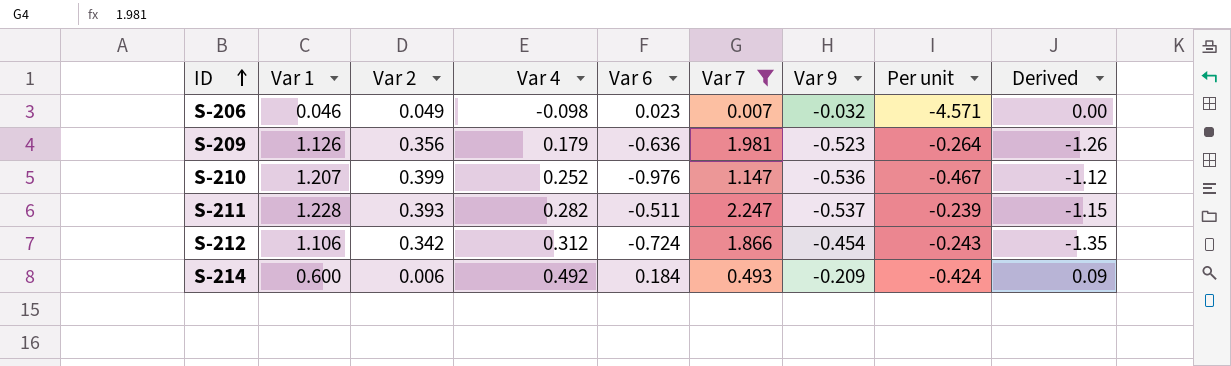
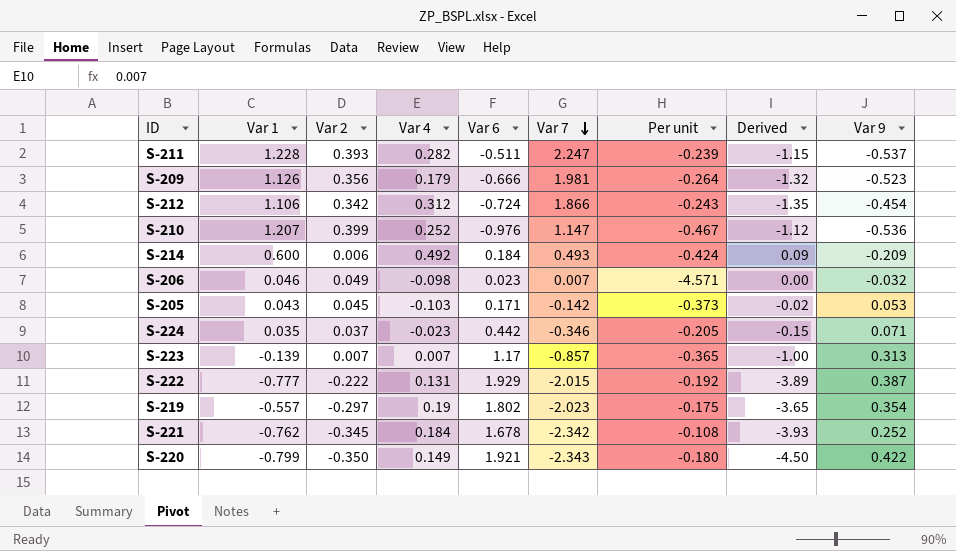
filter: Var 7 >= 0.007 -> none
row order: ID ascending -> Var 7 descending
column Var 9 | position: 7 -> 9
S-209 | Var 6: -0.636 -> -0.666
S-209 | Derived: -1.26 -> -1.32

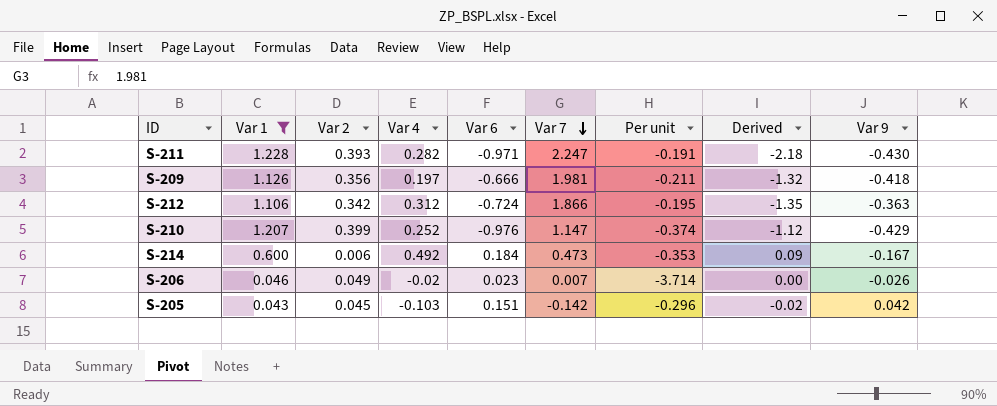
filter: none -> Var 1 >= 0.043
S-211 | Var 6: -0.511 -> -0.971
S-211 | Per unit: -0.239 -> -0.191
S-211 | Derived: -1.15 -> -2.18
S-211 | Var 9: -0.537 -> -0.430
S-209 | Var 4: 0.179 -> 0.197
S-209 | Per unit: -0.264 -> -0.211
S-209 | Var 9: -0.523 -> -0.418
S-212 | Per unit: -0.243 -> -0.195
S-212 | Var 9: -0.454 -> -0.363
S-210 | Per unit: -0.467 -> -0.374
S-210 | Var 9: -0.536 -> -0.429
S-214 | Var 7: 0.493 -> 0.473
S-214 | Per unit: -0.424 -> -0.353
S-214 | Var 9: -0.209 -> -0.167
S-206 | Var 4: -0.098 -> -0.02
S-206 | Per unit: -4.571 -> -3.714
S-206 | Var 9: -0.032 -> -0.026
S-205 | Var 6: 0.171 -> 0.151
S-205 | Per unit: -0.373 -> -0.296
S-205 | Var 9: 0.053 -> 0.042

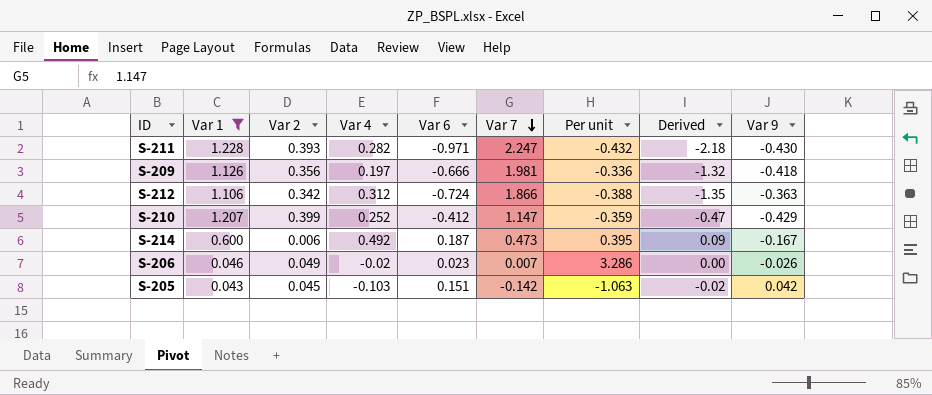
column Per unit | formula: [Var 9] / [Var 7] -> [Var 6] / [Var 7]
S-210 | Var 6: -0.976 -> -0.412
S-210 | Derived: -1.12 -> -0.47
S-214 | Var 6: 0.184 -> 0.187

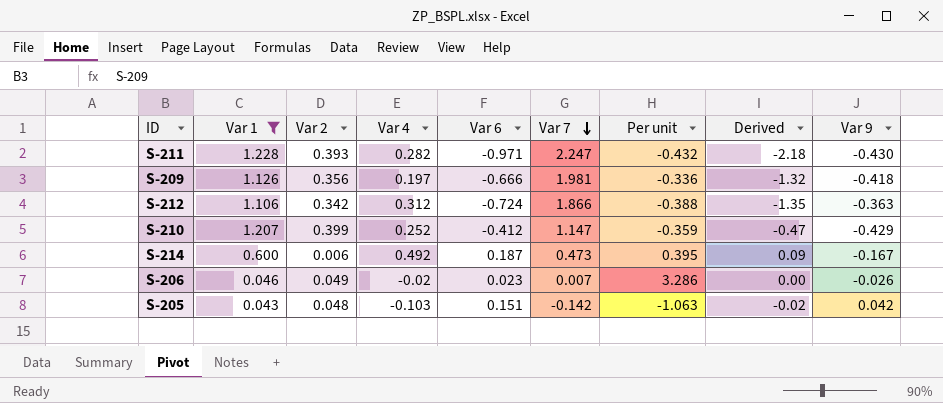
S-205 | Var 2: 0.045 -> 0.048

